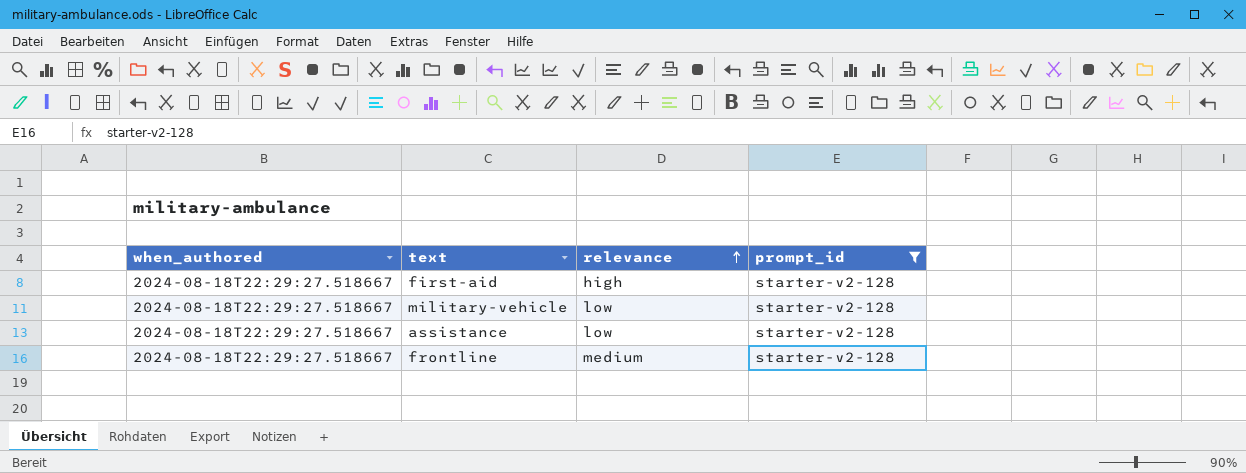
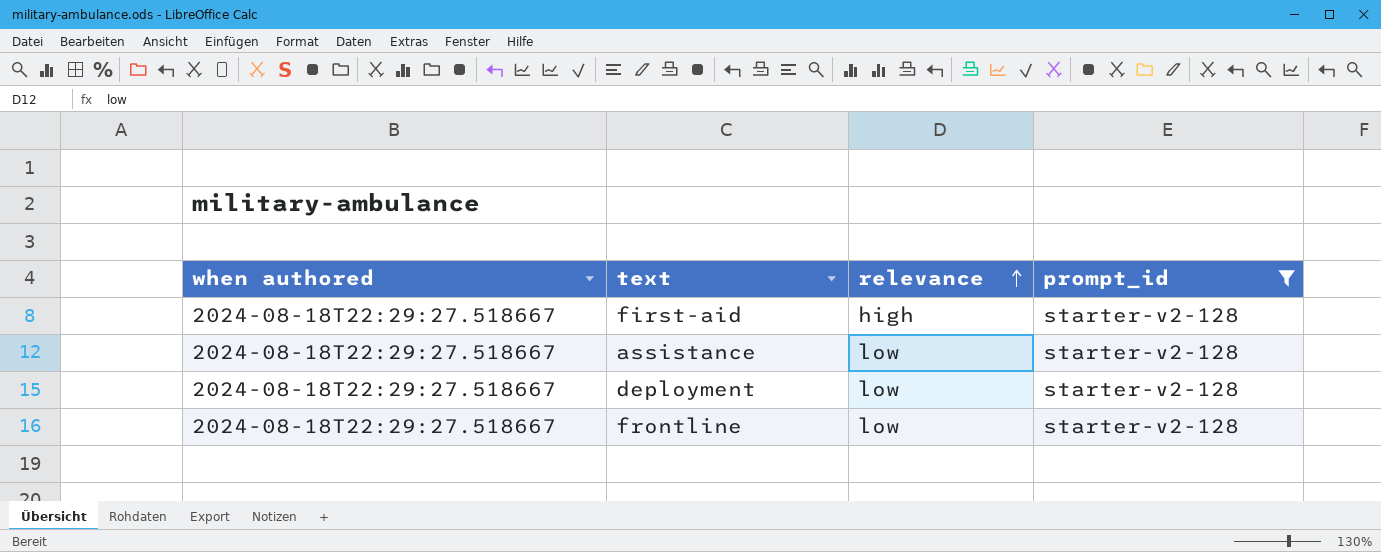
column name: when_authored -> when authored
row military-vehicle: 2024-08-18T22:29:27.518667 | low | starter-v2-128 -> none
row deployment: none -> 2024-08-18T22:29:27.518667 | low | starter-v2-128
frontline | relevance: medium -> low

